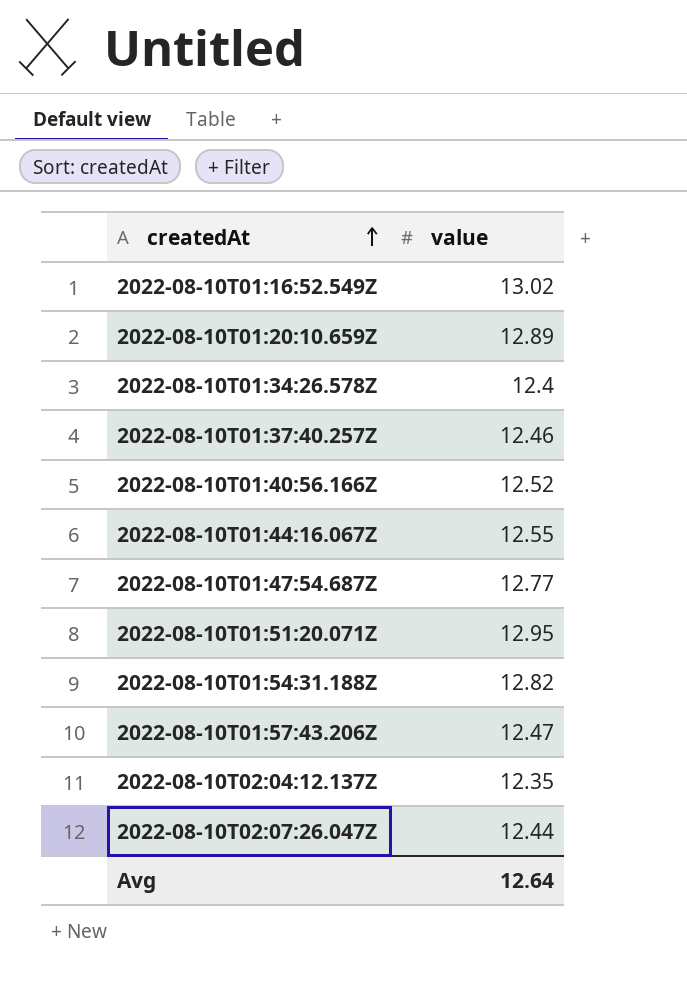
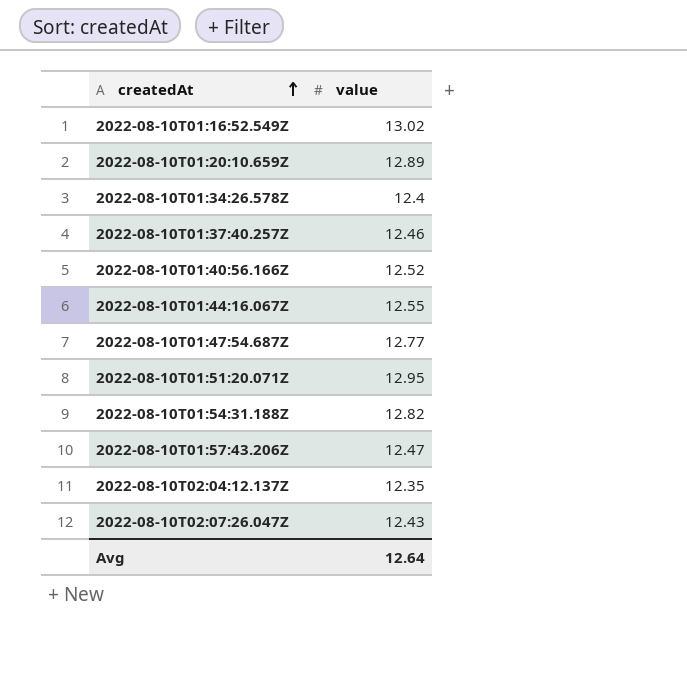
2022-08-10T02:07:26.047Z | value: 12.44 -> 12.43

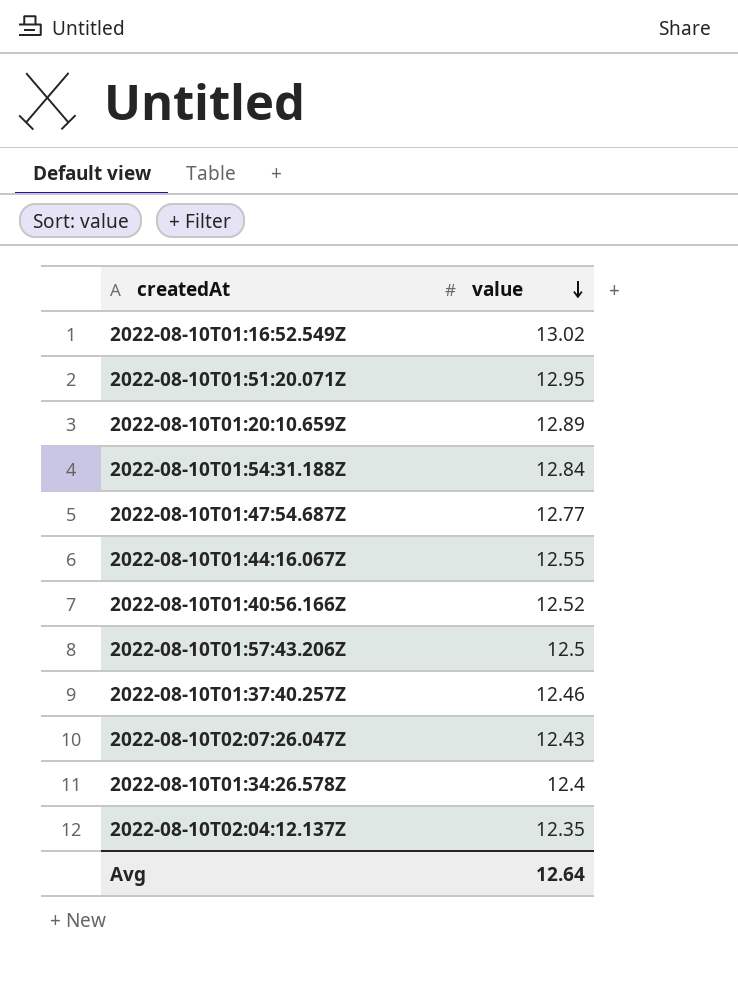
row order: createdAt ascending -> value descending
2022-08-10T01:54:31.188Z | value: 12.82 -> 12.84
2022-08-10T01:57:43.206Z | value: 12.47 -> 12.5

